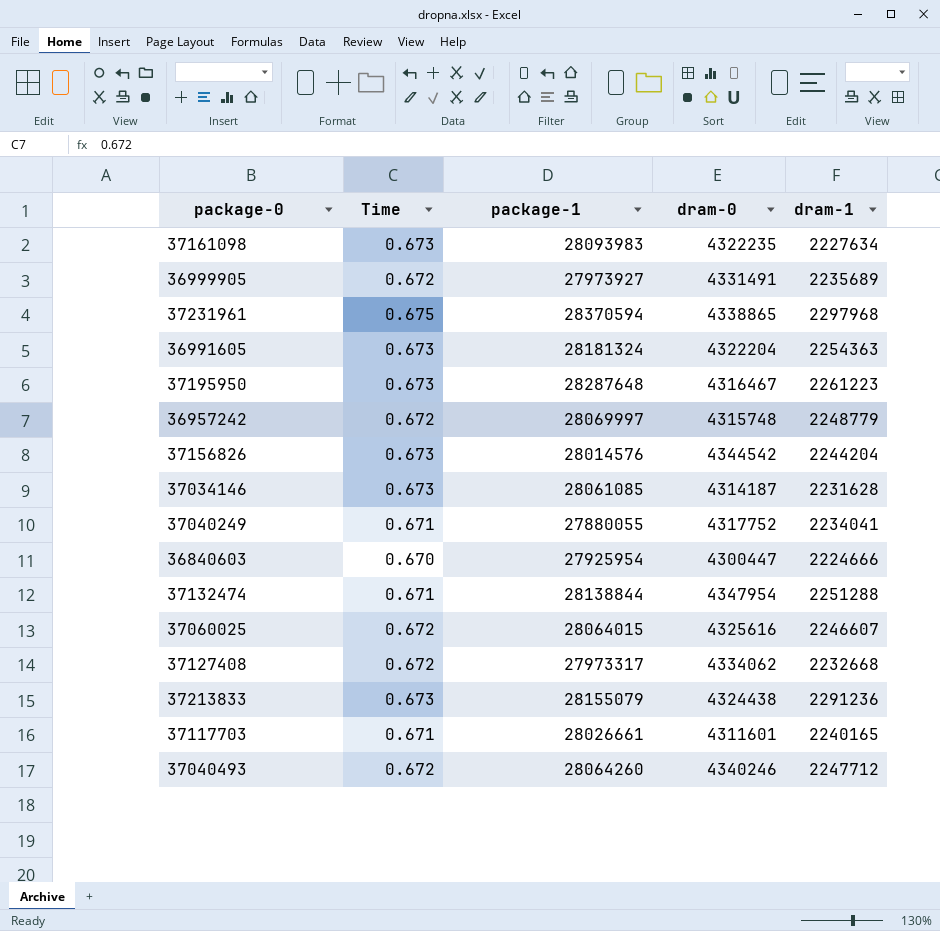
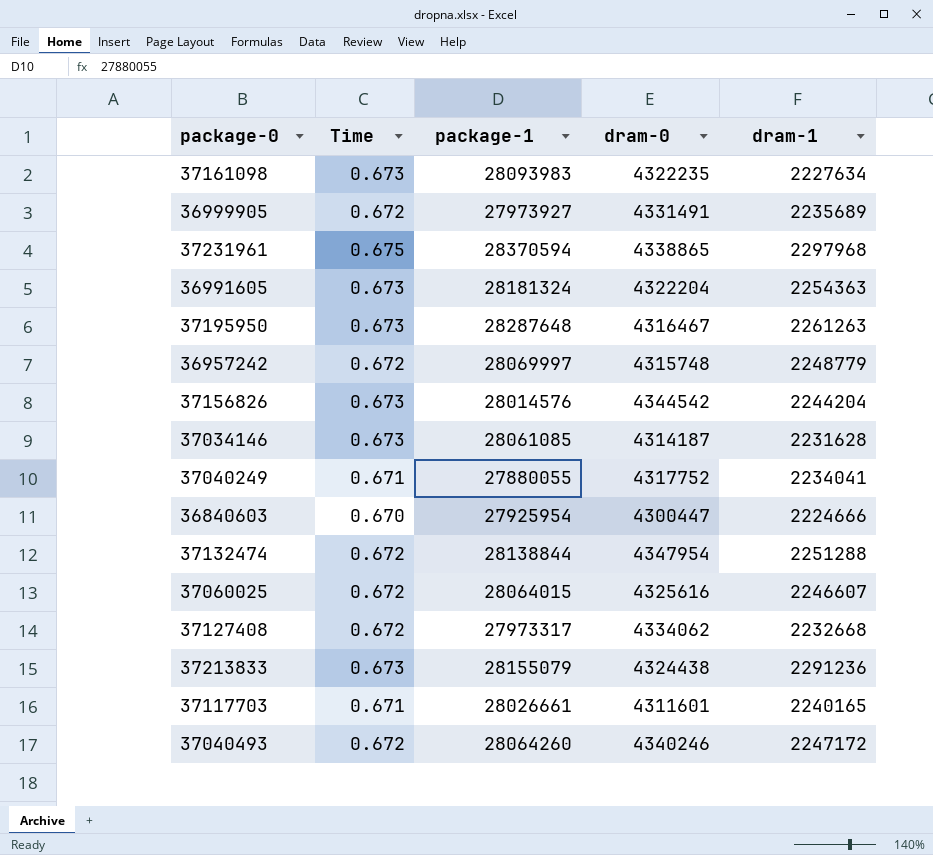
37195950 | dram-1: 2261223 -> 2261263
37132474 | Time: 0.671 -> 0.672
37040493 | dram-1: 2247712 -> 2247172

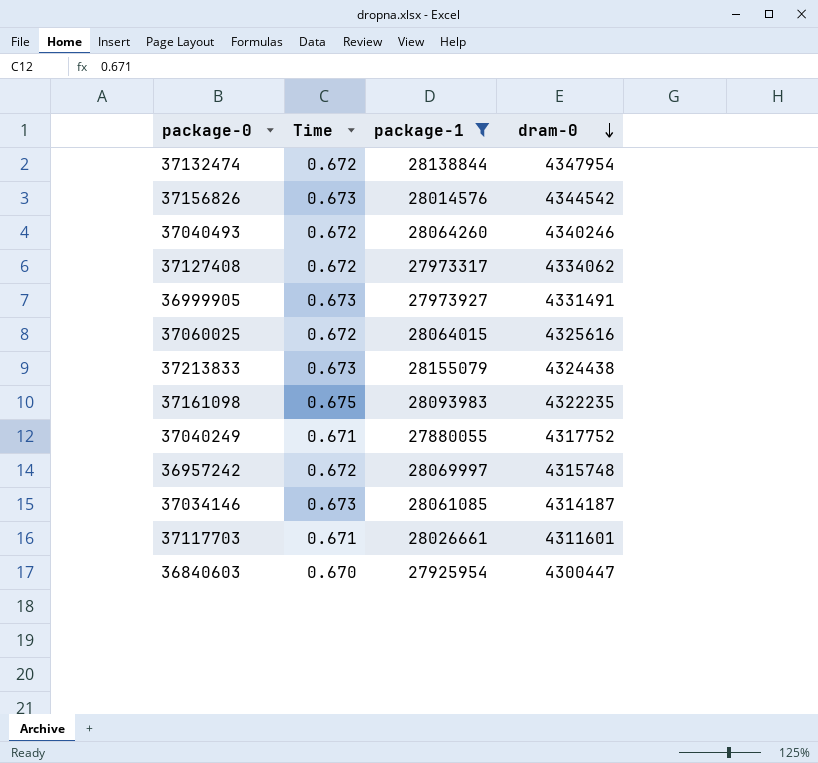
filter: none -> package-1 <= 28155079
row order: none -> dram-0 descending
column dram-1 | position: 5 -> none
36999905 | Time: 0.672 -> 0.673
37161098 | Time: 0.673 -> 0.675

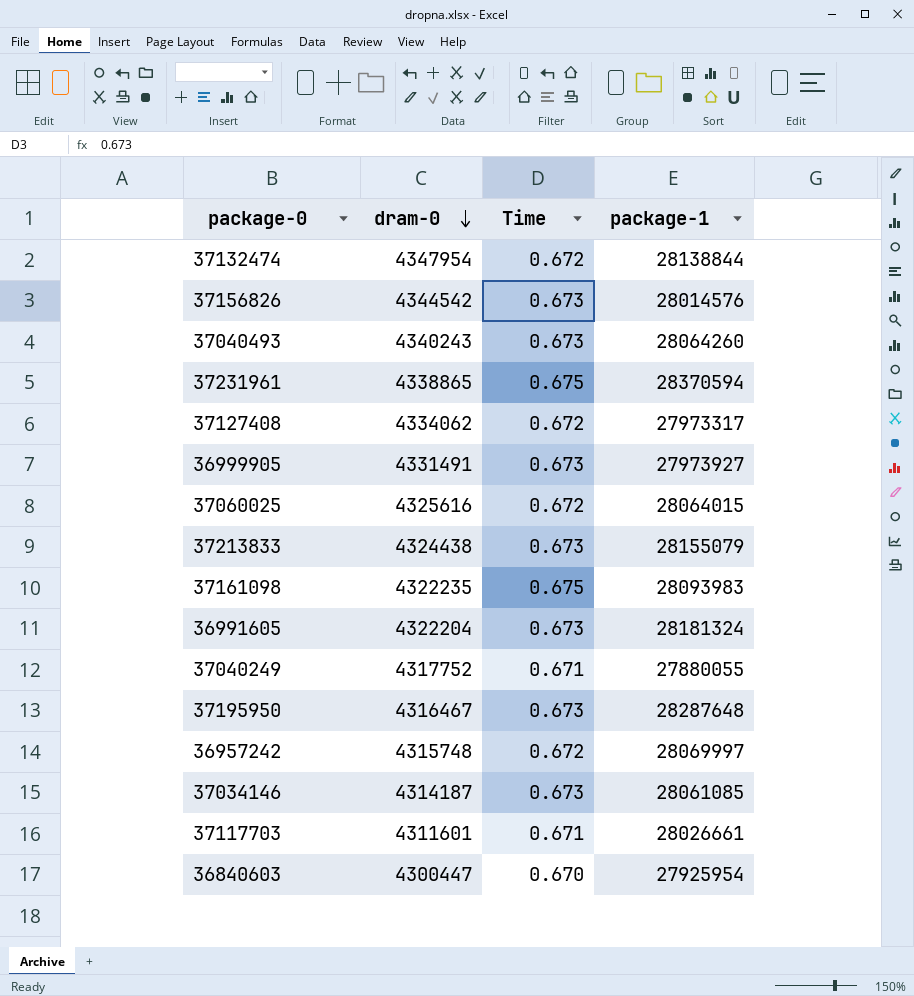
filter: package-1 <= 28155079 -> none
column dram-0 | position: 4 -> 2
37040493 | dram-0: 4340246 -> 4340243
37040493 | Time: 0.672 -> 0.673

